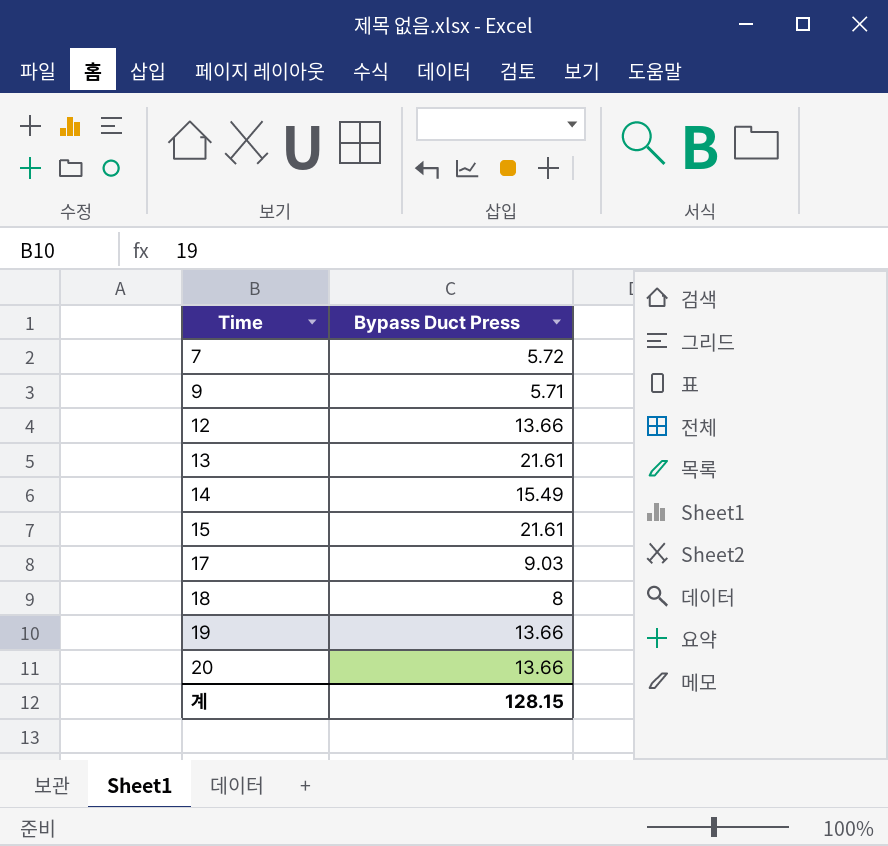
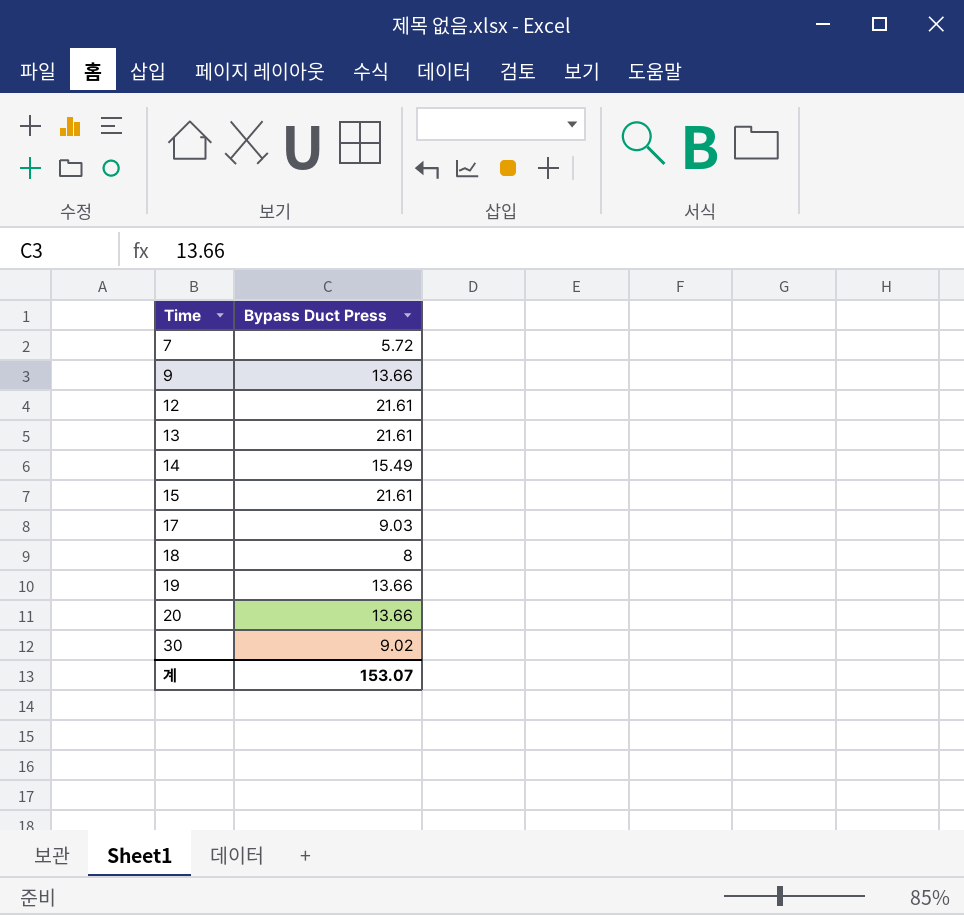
9 | Bypass Duct Press: 5.71 -> 13.66
12 | Bypass Duct Press: 13.66 -> 21.61
row 30: none -> 9.02
계 | Bypass Duct Press: 128.15 -> 153.07

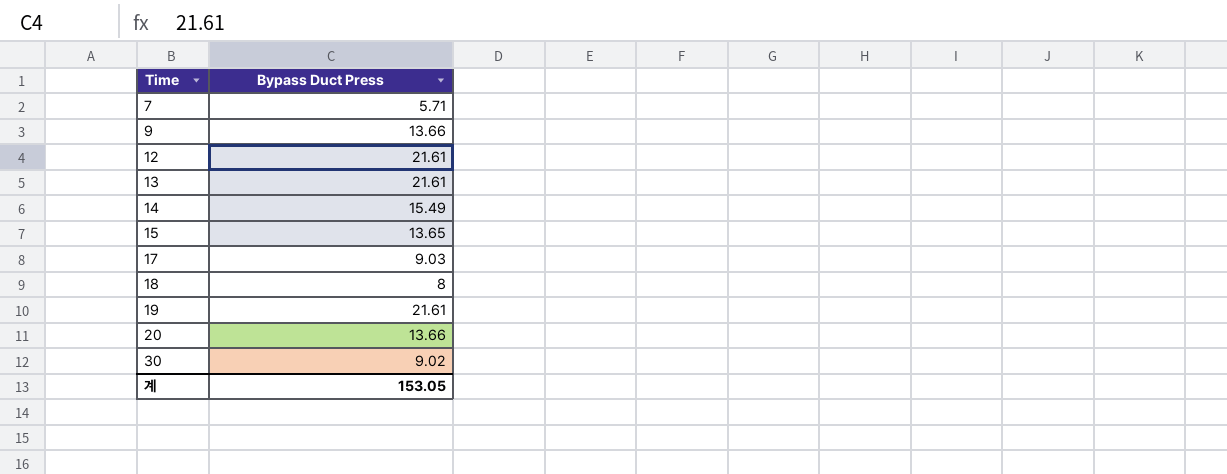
7 | Bypass Duct Press: 5.72 -> 5.71
15 | Bypass Duct Press: 21.61 -> 13.65
19 | Bypass Duct Press: 13.66 -> 21.61
계 | Bypass Duct Press: 153.07 -> 153.05

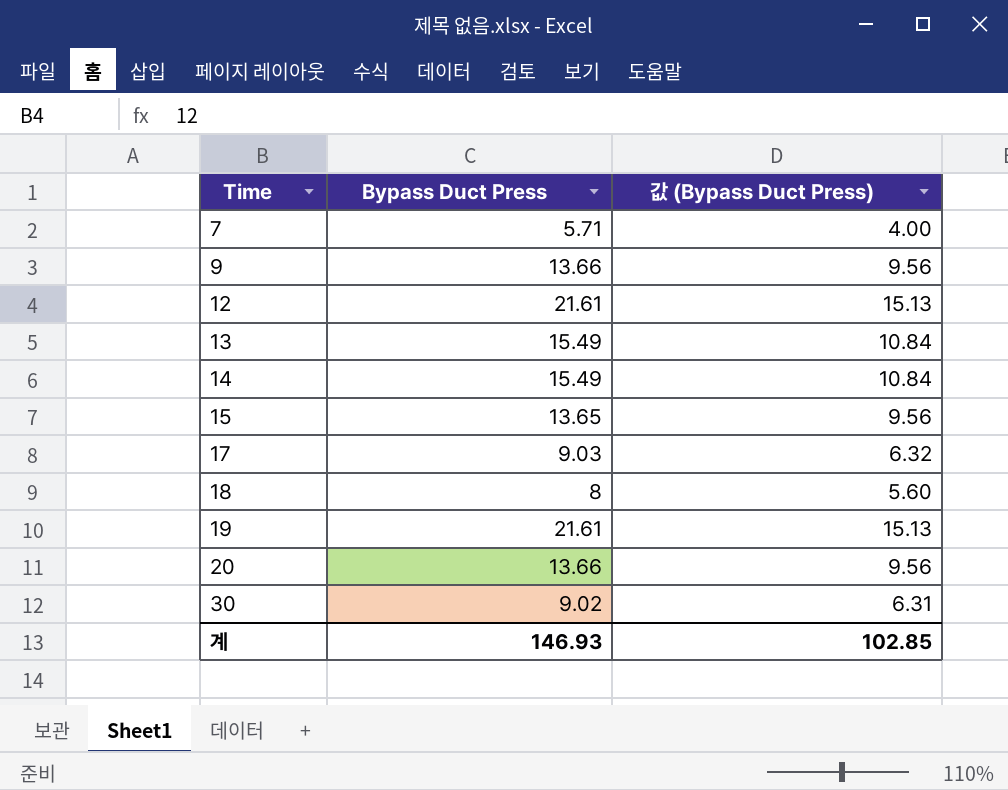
column 값 (Bypass Duct Press) | formula: none -> [Bypass Duct Press] * 0.7
13 | Bypass Duct Press: 21.61 -> 15.49
계 | Bypass Duct Press: 153.05 -> 146.93

